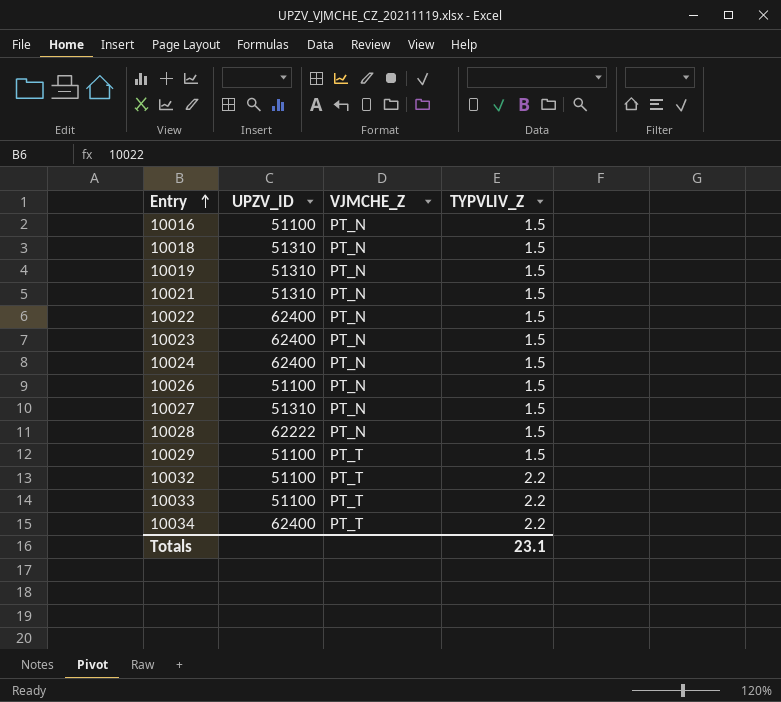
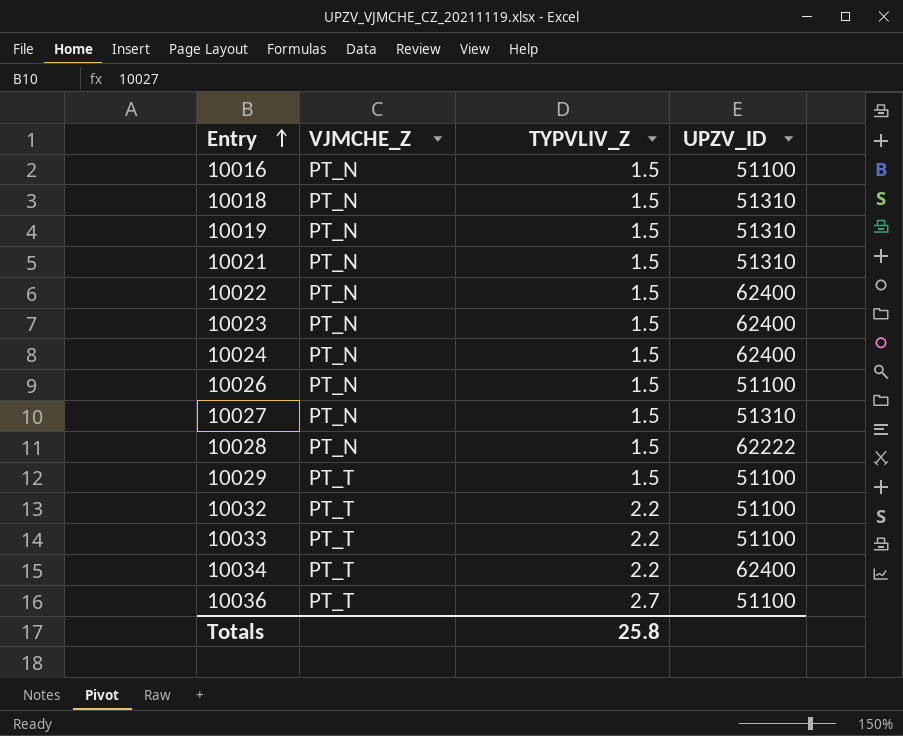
column UPZV_ID | position: 2 -> 4
row 10036: none -> PT_T | 2.7 | 51100
Totals | TYPVLIV_Z: 23.1 -> 25.8

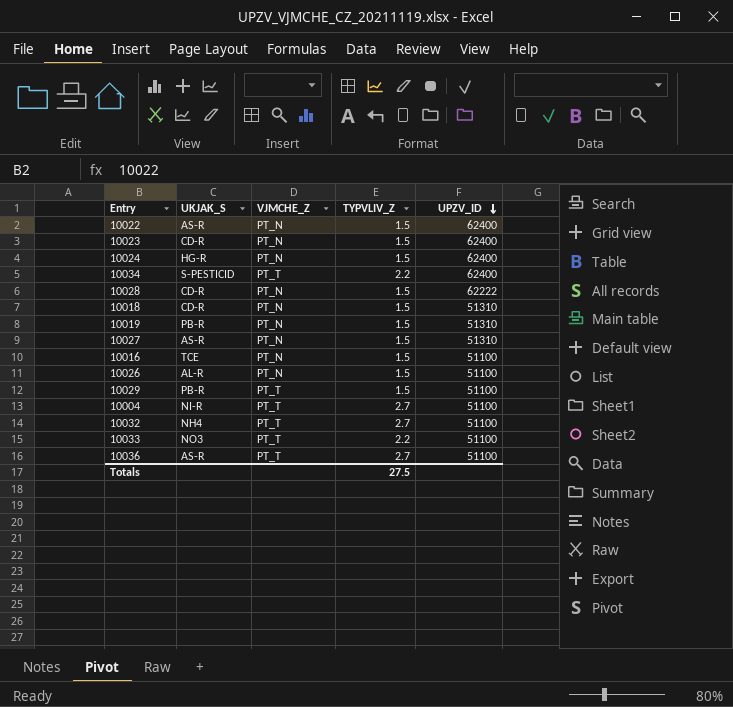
row order: Entry ascending -> UPZV_ID descending
column UKJAK_S | position: none -> 2
row 10021: PT_N | 1.5 | 51310 -> none
row 10004: none -> NI-R | PT_T | 2.7 | 51100
10032 | TYPVLIV_Z: 2.2 -> 2.7
Totals | TYPVLIV_Z: 25.8 -> 27.5

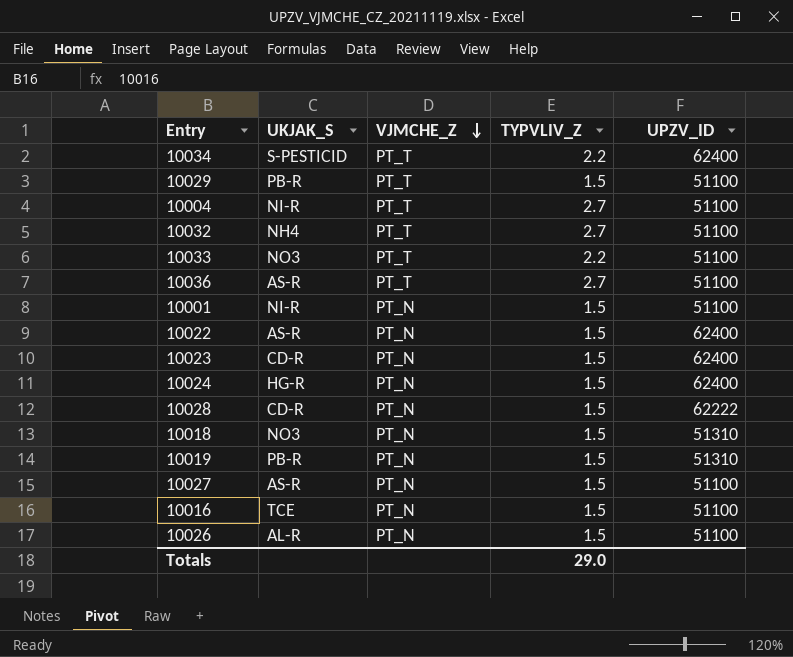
row order: UPZV_ID descending -> VJMCHE_Z descending
row 10001: none -> NI-R | PT_N | 1.5 | 51100
10018 | UKJAK_S: CD-R -> NO3
10027 | UPZV_ID: 51310 -> 51100
Totals | TYPVLIV_Z: 27.5 -> 29.0

